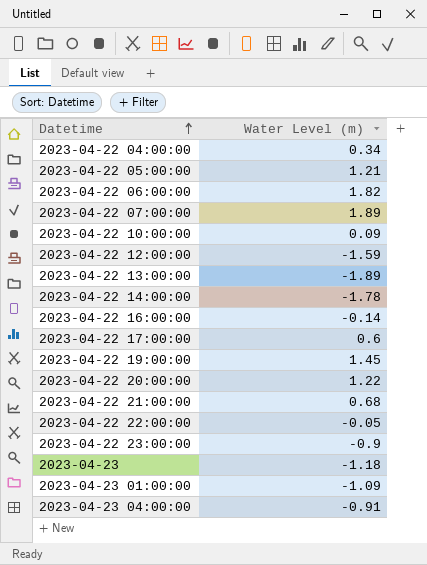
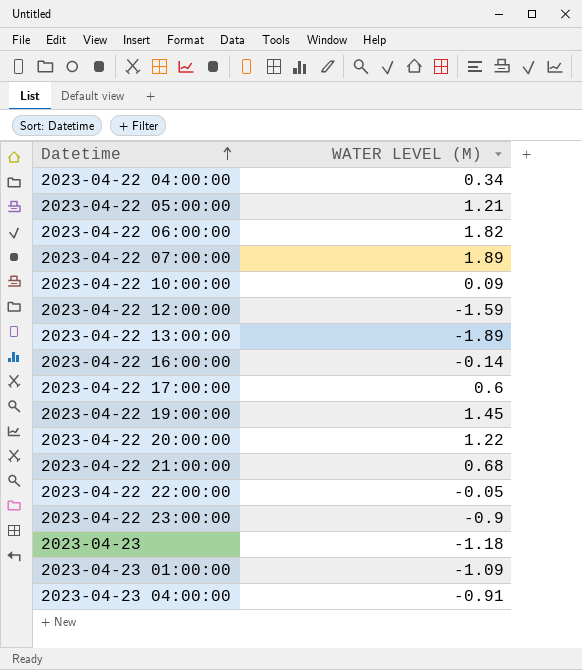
column name: Water Level (m) -> WATER LEVEL (M)
row 2023-04-22 14:00:00: -1.78 -> none

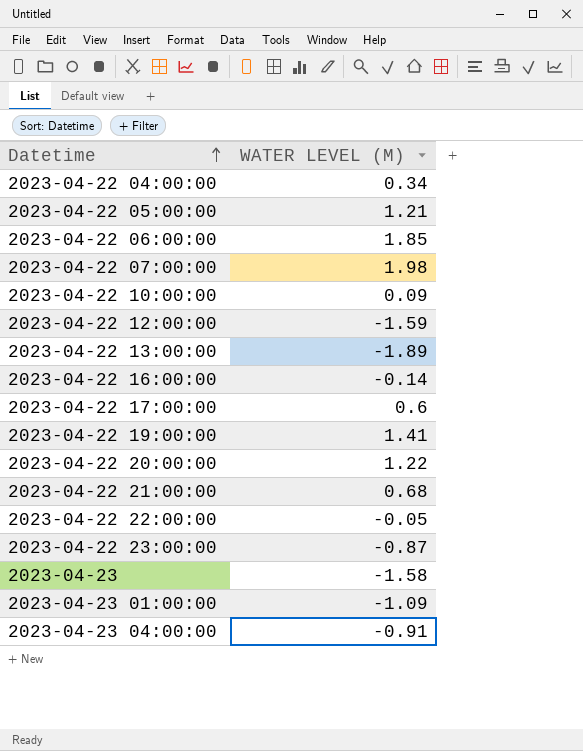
2023-04-22 06:00:00 | WATER LEVEL (M): 1.82 -> 1.85
2023-04-22 07:00:00 | WATER LEVEL (M): 1.89 -> 1.98
2023-04-22 19:00:00 | WATER LEVEL (M): 1.45 -> 1.41
2023-04-22 23:00:00 | WATER LEVEL (M): -0.9 -> -0.87
2023-04-23 | WATER LEVEL (M): -1.18 -> -1.58

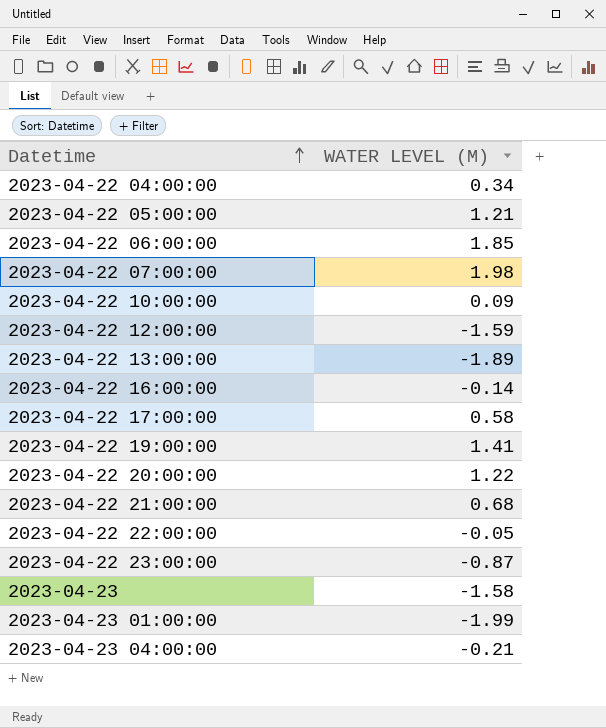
2023-04-22 17:00:00 | WATER LEVEL (M): 0.6 -> 0.58
2023-04-23 01:00:00 | WATER LEVEL (M): -1.09 -> -1.99
2023-04-23 04:00:00 | WATER LEVEL (M): -0.91 -> -0.21

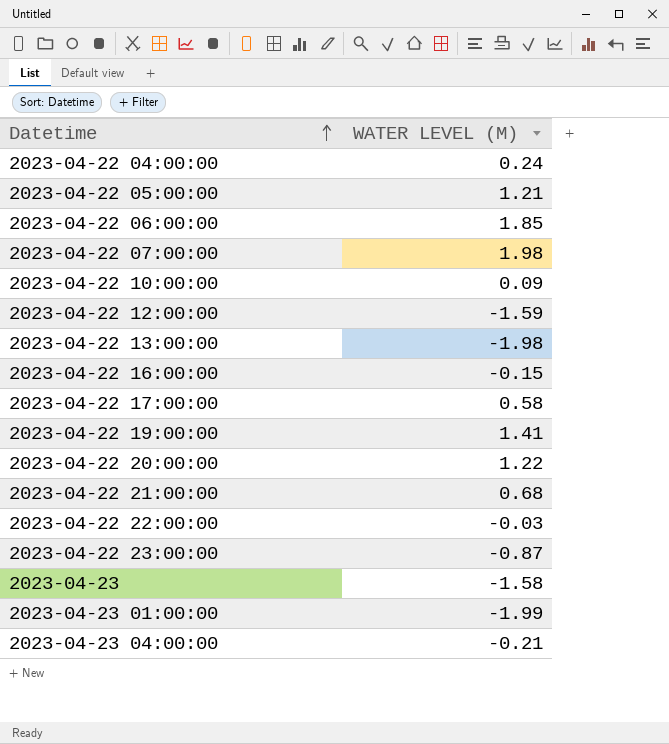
2023-04-22 04:00:00 | WATER LEVEL (M): 0.34 -> 0.24
2023-04-22 13:00:00 | WATER LEVEL (M): -1.89 -> -1.98
2023-04-22 16:00:00 | WATER LEVEL (M): -0.14 -> -0.15
2023-04-22 22:00:00 | WATER LEVEL (M): -0.05 -> -0.03

